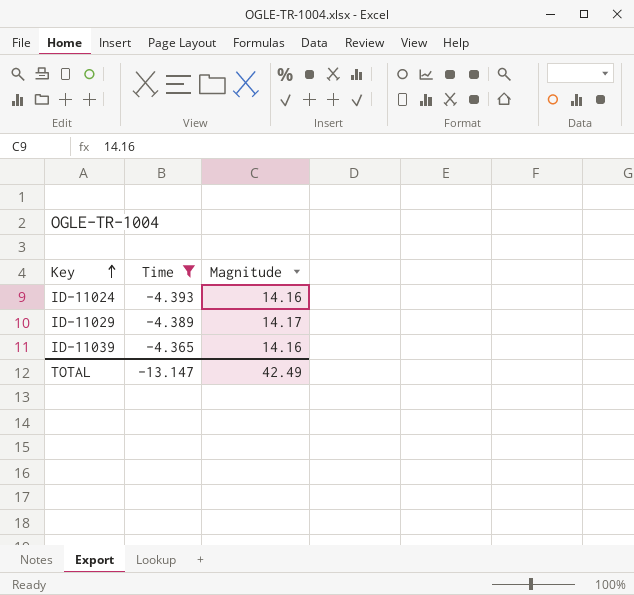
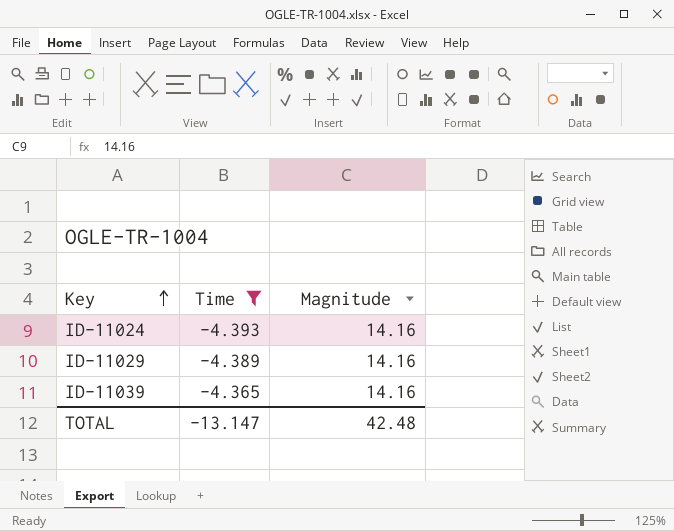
ID-11029 | Magnitude: 14.17 -> 14.16
TOTAL | Magnitude: 42.49 -> 42.48

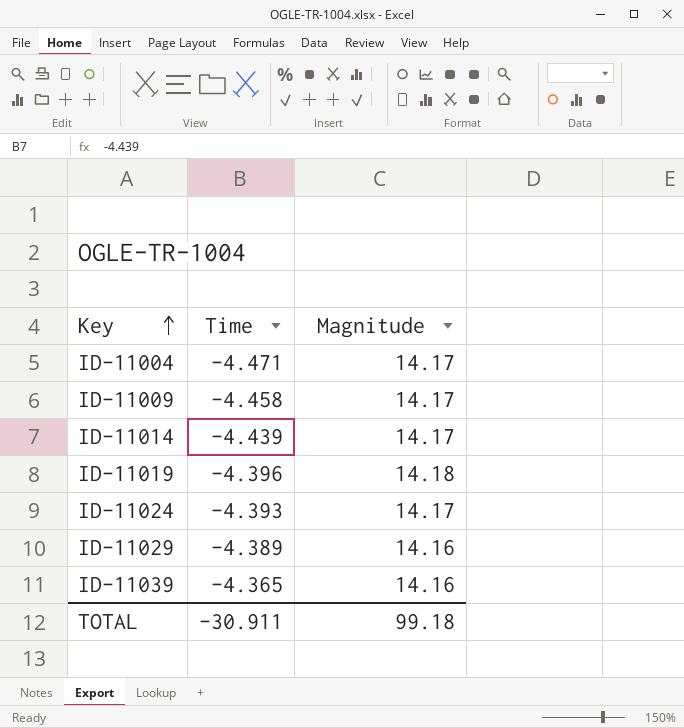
filter: Time >= -4.393 -> none
ID-11024 | Magnitude: 14.16 -> 14.17
TOTAL | Time: -13.147 -> -30.911
TOTAL | Magnitude: 42.48 -> 99.18

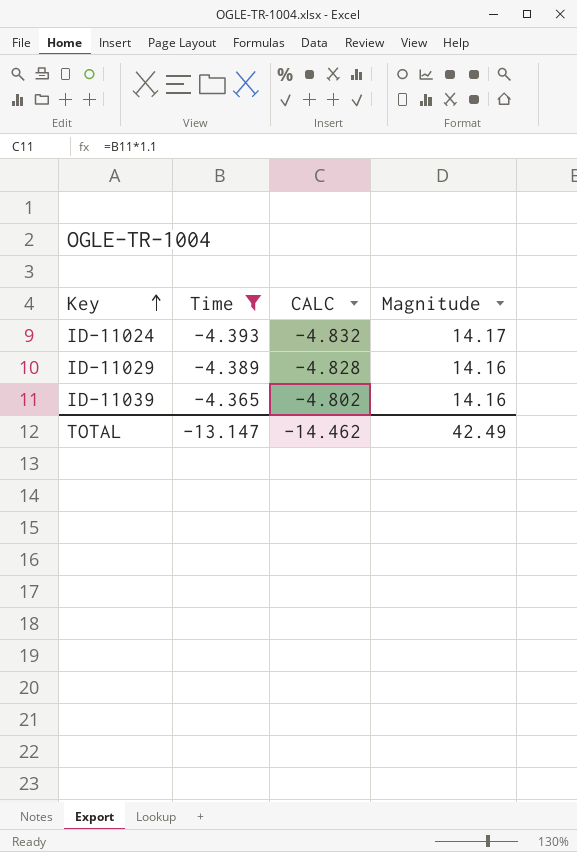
filter: none -> Time >= -4.393
column CALC | formula: none -> [Time] * 1.1
TOTAL | Time: -30.911 -> -13.147
TOTAL | Magnitude: 99.18 -> 42.49

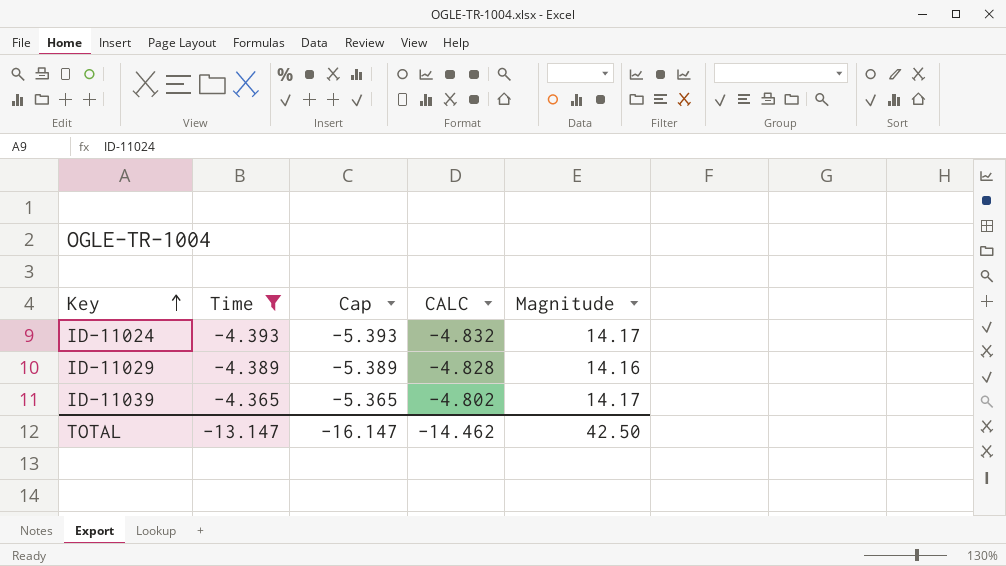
column Cap | formula: none -> [Time] - 1
ID-11039 | Magnitude: 14.16 -> 14.17
TOTAL | Magnitude: 42.49 -> 42.50

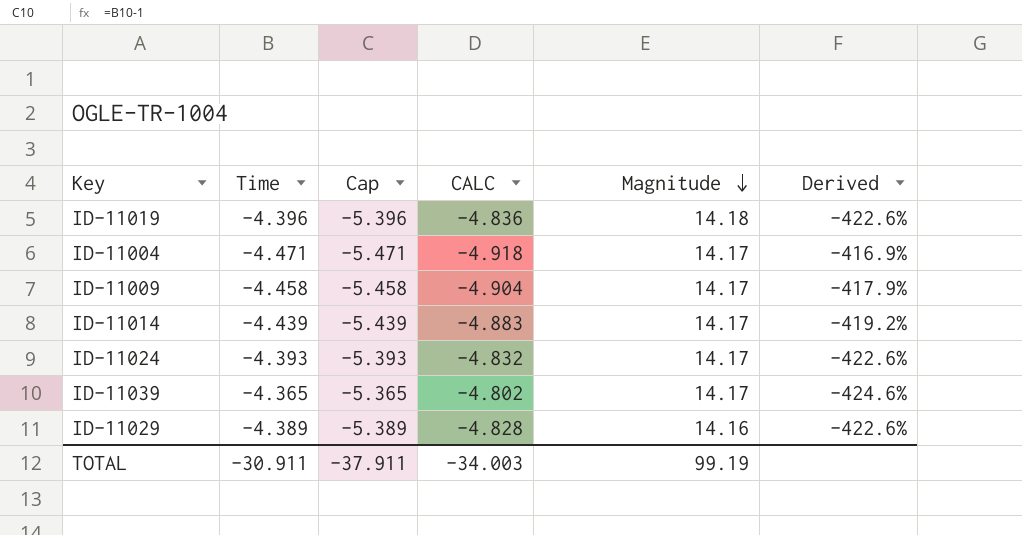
filter: Time >= -4.393 -> none
row order: Key ascending -> Magnitude descending
column Derived | formula: none -> ([Magnitude] - [Time]) / [Time]
TOTAL | Time: -13.147 -> -30.911
TOTAL | Cap: -16.147 -> -37.911
TOTAL | CALC: -14.462 -> -34.003
TOTAL | Magnitude: 42.50 -> 99.19

